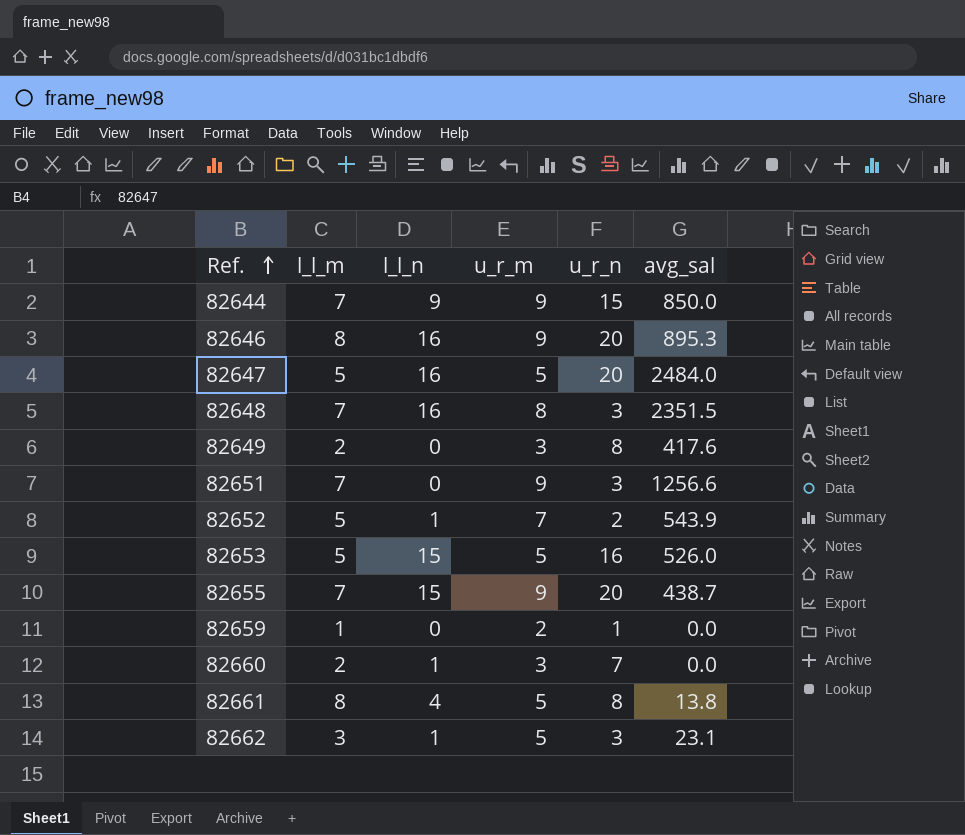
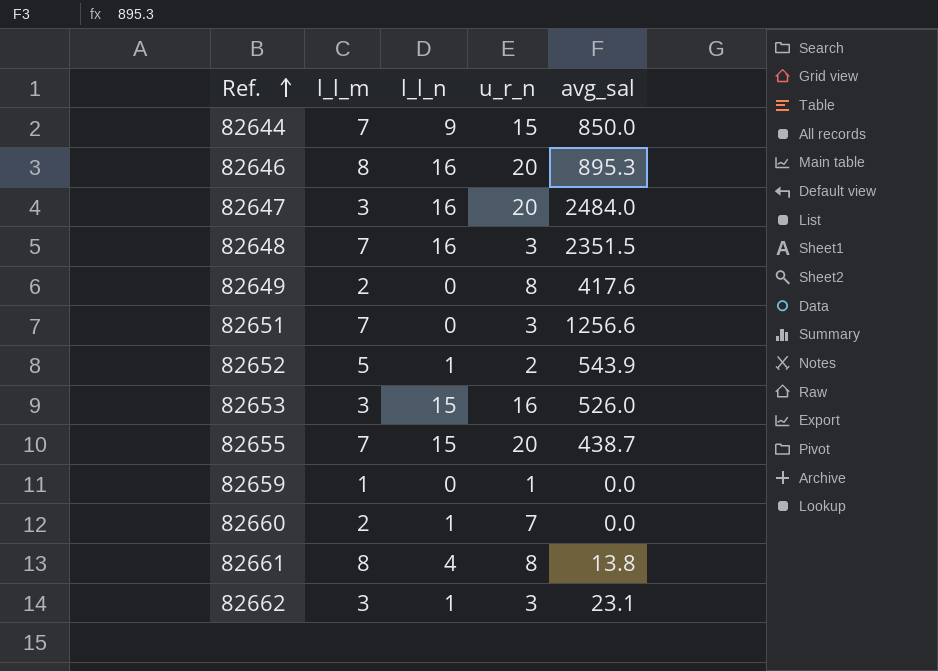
column u_r_m | position: 4 -> none
82647 | l_l_m: 5 -> 3
82653 | l_l_m: 5 -> 3

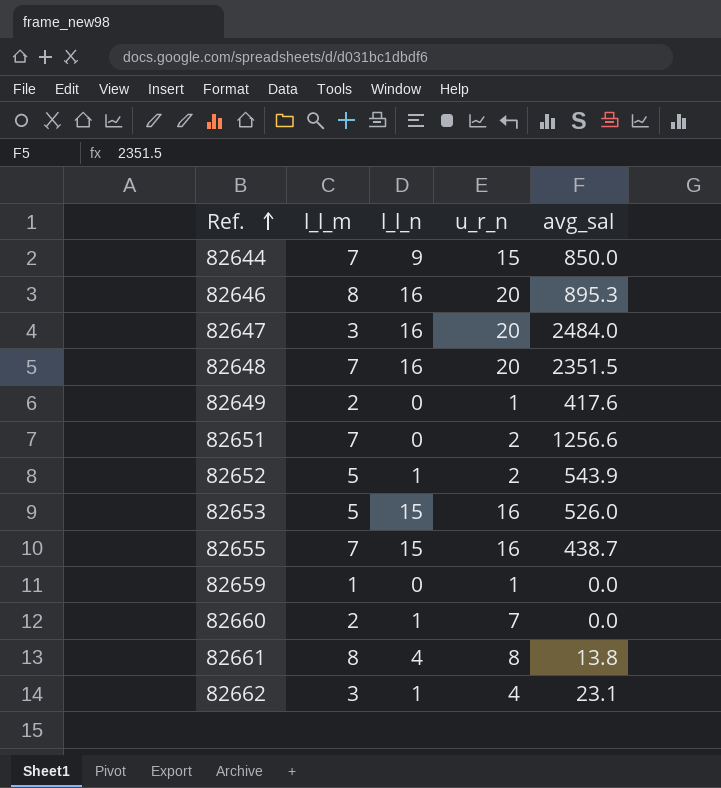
82648 | u_r_n: 3 -> 20
82649 | u_r_n: 8 -> 1
82651 | u_r_n: 3 -> 2
82653 | l_l_m: 3 -> 5
82655 | u_r_n: 20 -> 16
82662 | u_r_n: 3 -> 4

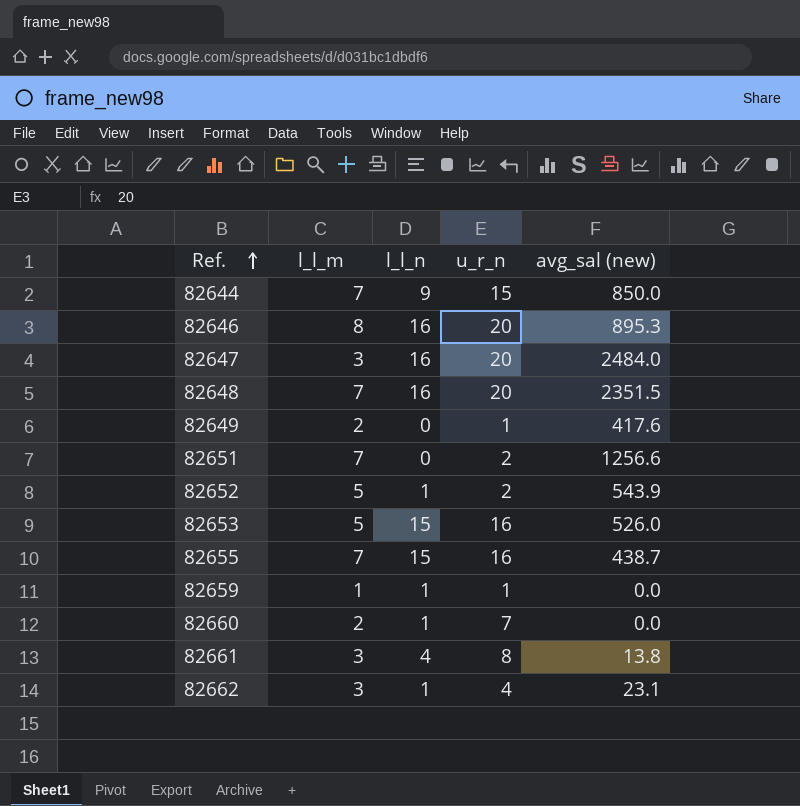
column name: avg_sal -> avg_sal (new)
82659 | l_l_n: 0 -> 1
82661 | l_l_m: 8 -> 3

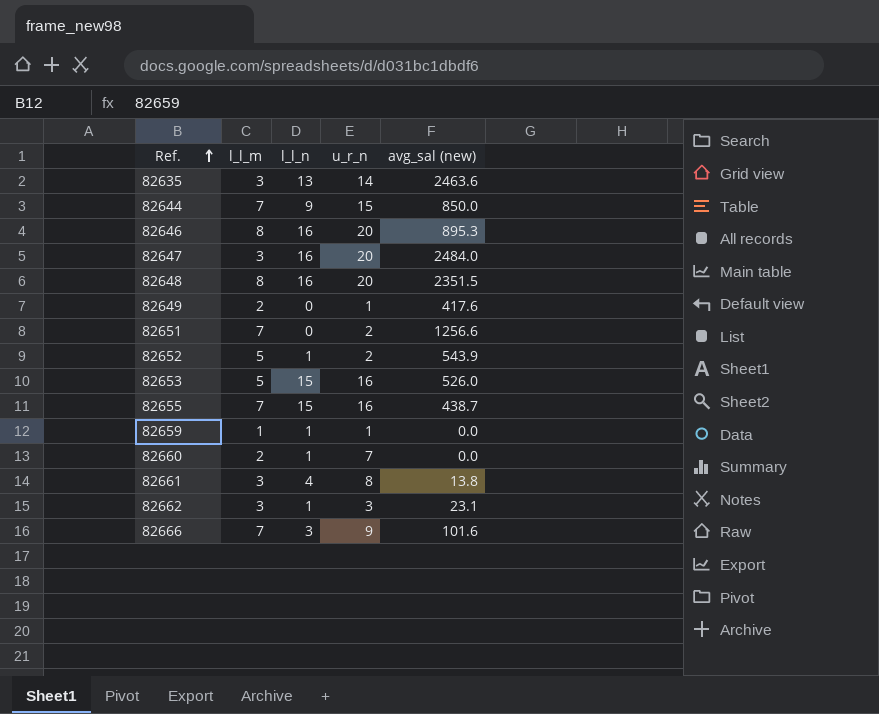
row 82635: none -> 3 | 13 | 14 | 2463.6
82648 | l_l_m: 7 -> 8
82662 | u_r_n: 4 -> 3
row 82666: none -> 7 | 3 | 9 | 101.6

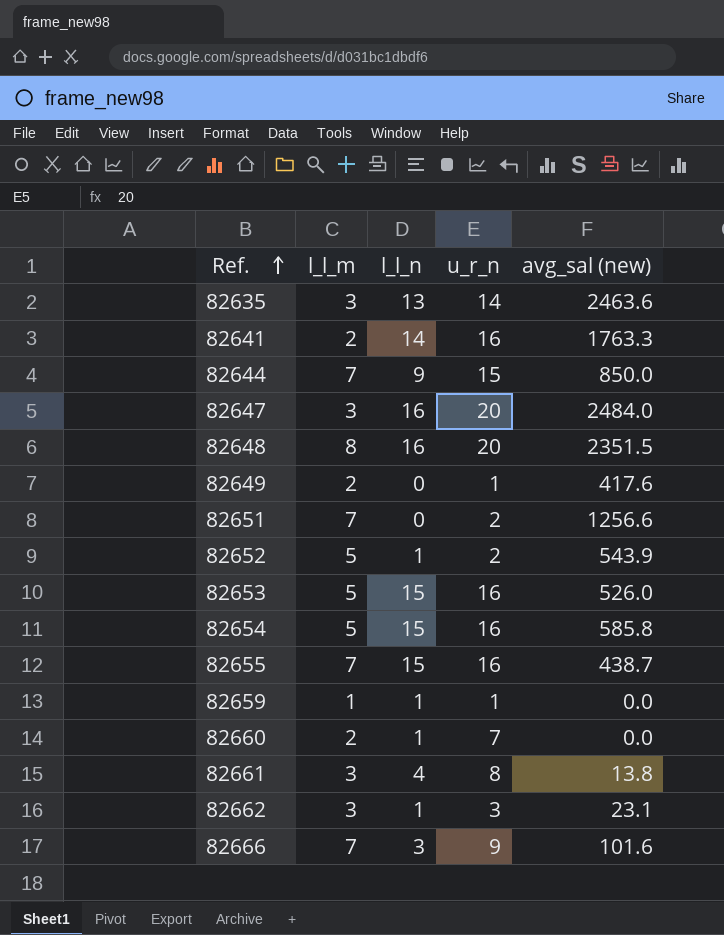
row 82646: 8 | 16 | 20 | 895.3 -> none
row 82641: none -> 2 | 14 | 16 | 1763.3
row 82654: none -> 5 | 15 | 16 | 585.8

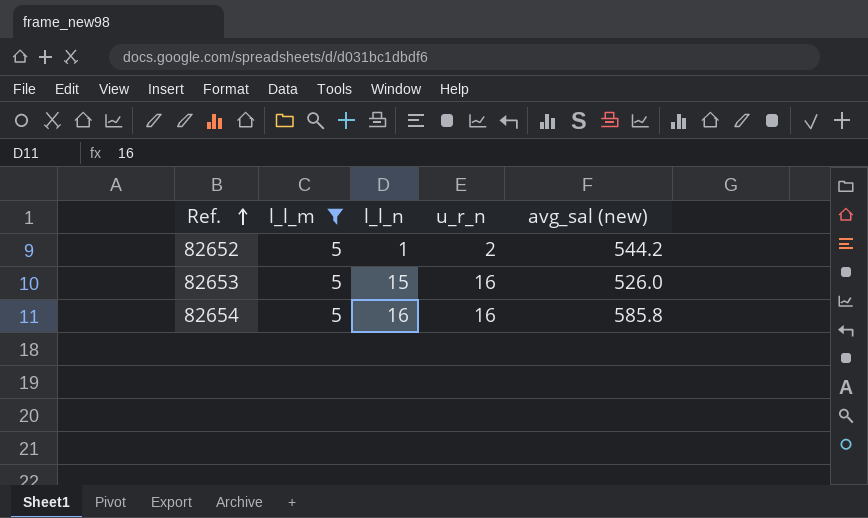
filter: none -> l_l_m = 5
82652 | avg_sal (new): 543.9 -> 544.2
82654 | l_l_n: 15 -> 16

